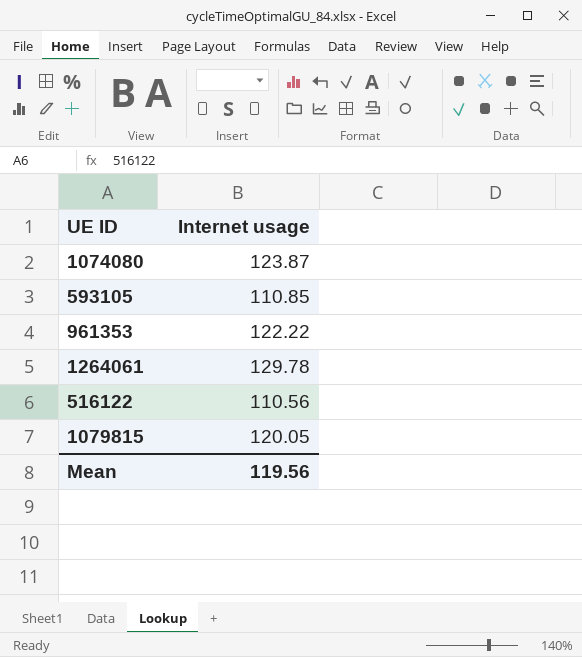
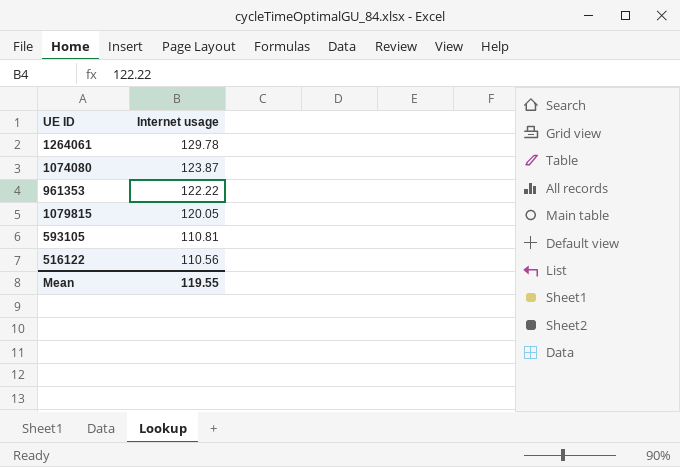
row order: none -> Internet usage descending
593105 | Internet usage: 110.85 -> 110.81
Mean | Internet usage: 119.56 -> 119.55

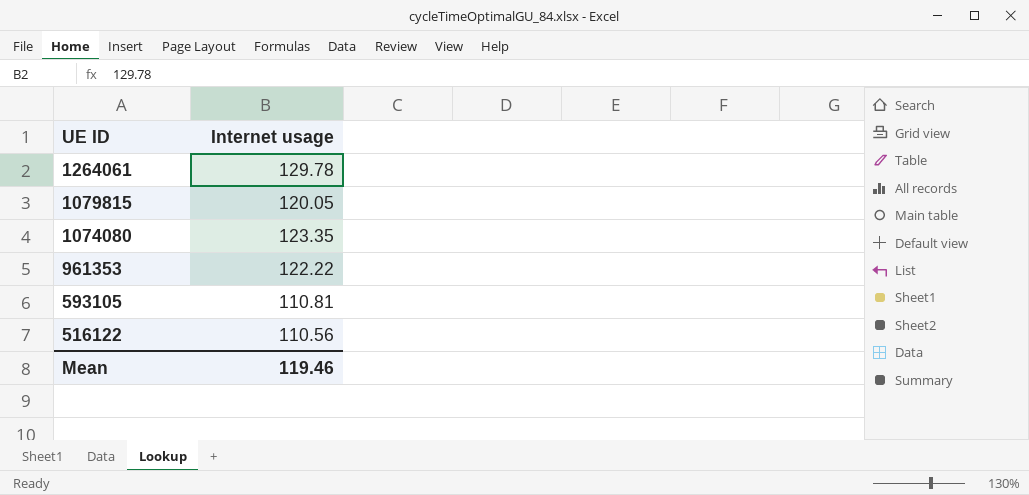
row order: Internet usage descending -> UE ID descending
1074080 | Internet usage: 123.87 -> 123.35
Mean | Internet usage: 119.55 -> 119.46

